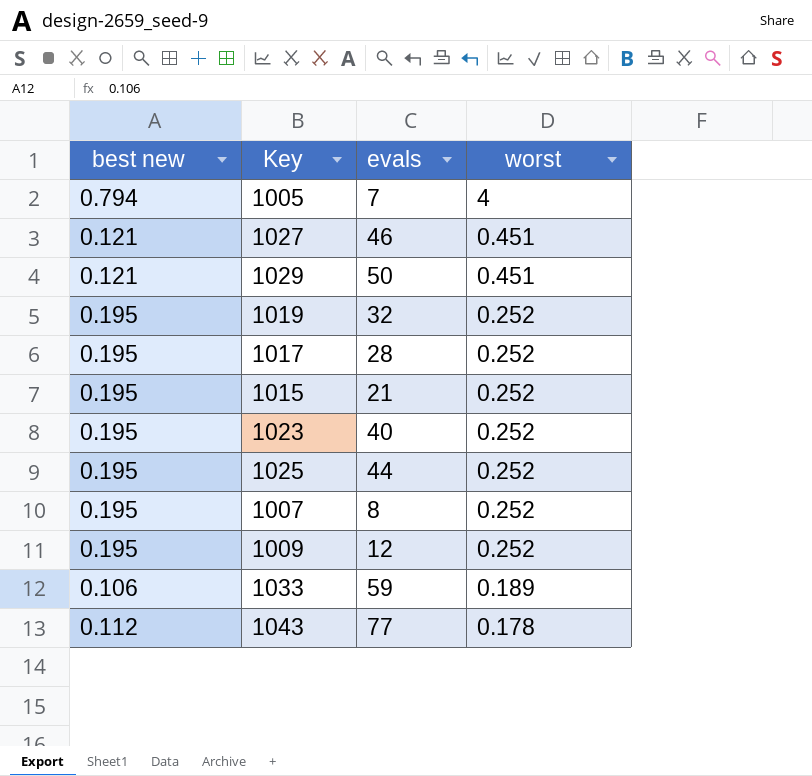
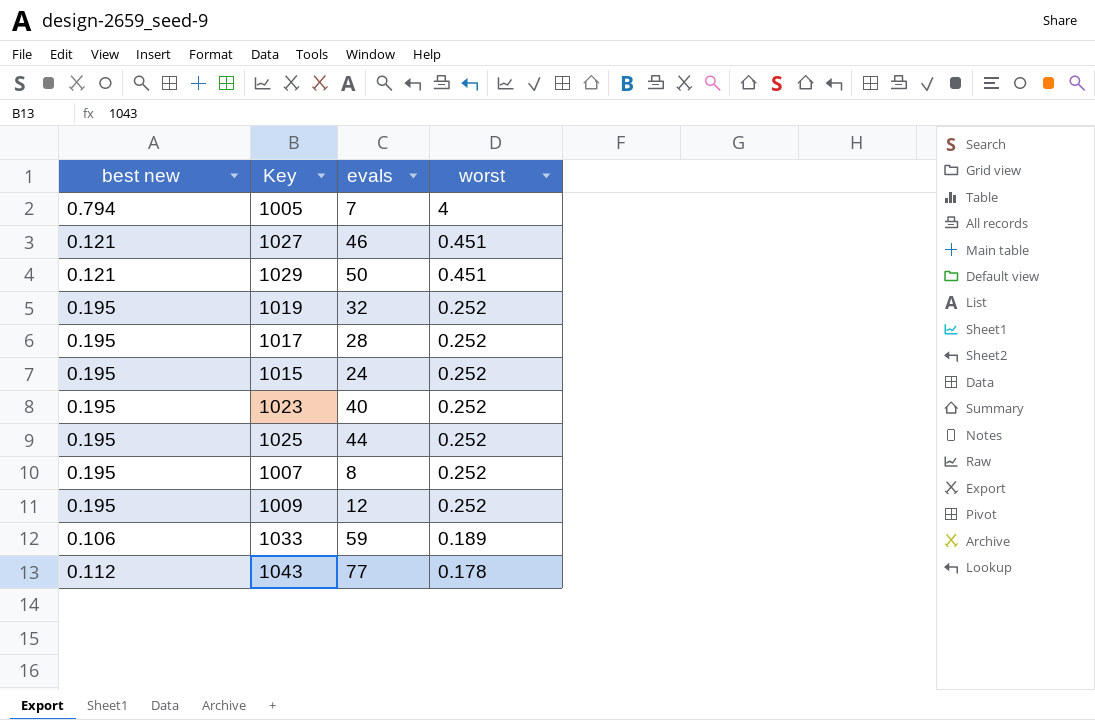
1015 | evals: 21 -> 24

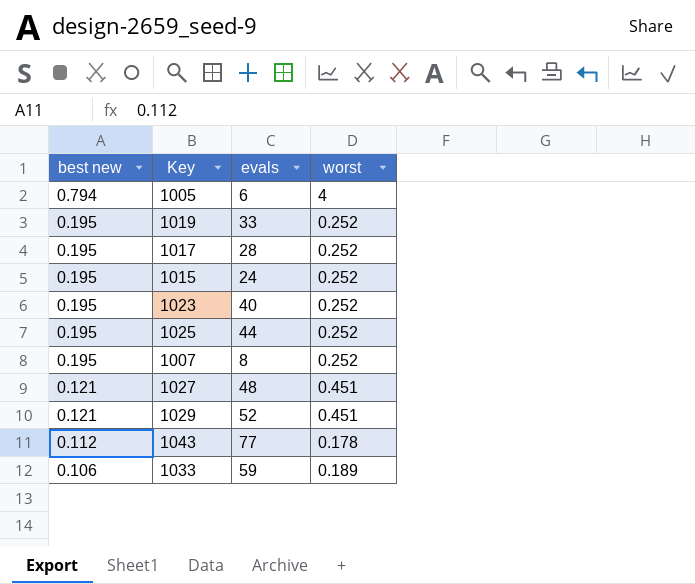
row order: worst descending -> best new descending
row 1009: 0.195 | 12 | 0.252 -> none
1005 | evals: 7 -> 6
1019 | evals: 32 -> 33
1027 | evals: 46 -> 48
1029 | evals: 50 -> 52

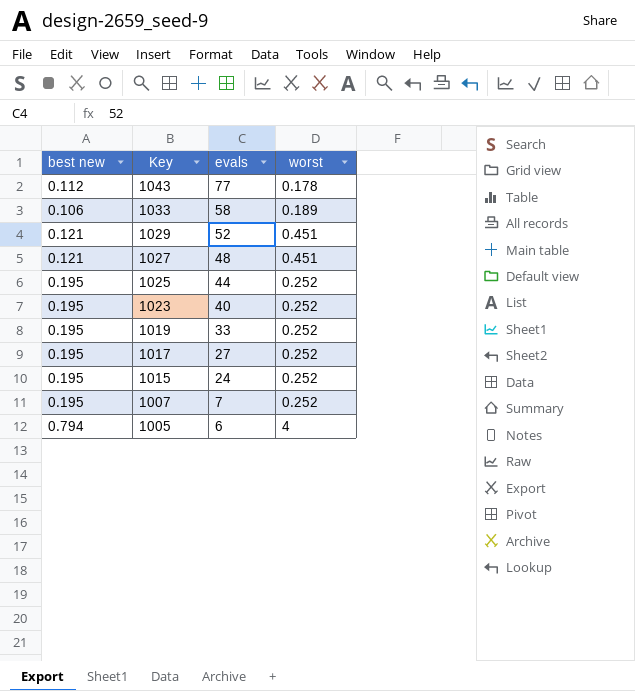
row order: best new descending -> Key descending
1033 | evals: 59 -> 58
1017 | evals: 28 -> 27
1007 | evals: 8 -> 7

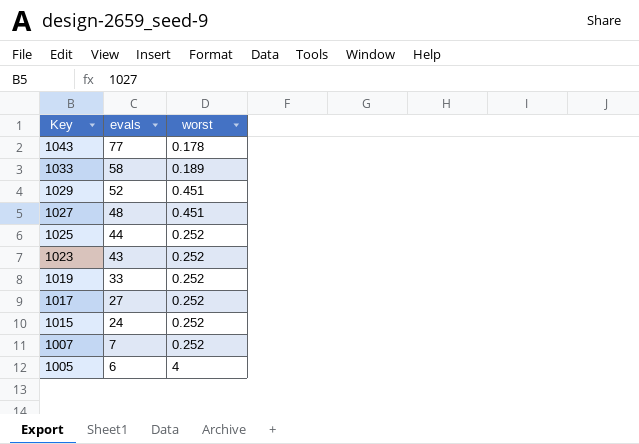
column best new | position: 1 -> none
1023 | evals: 40 -> 43

